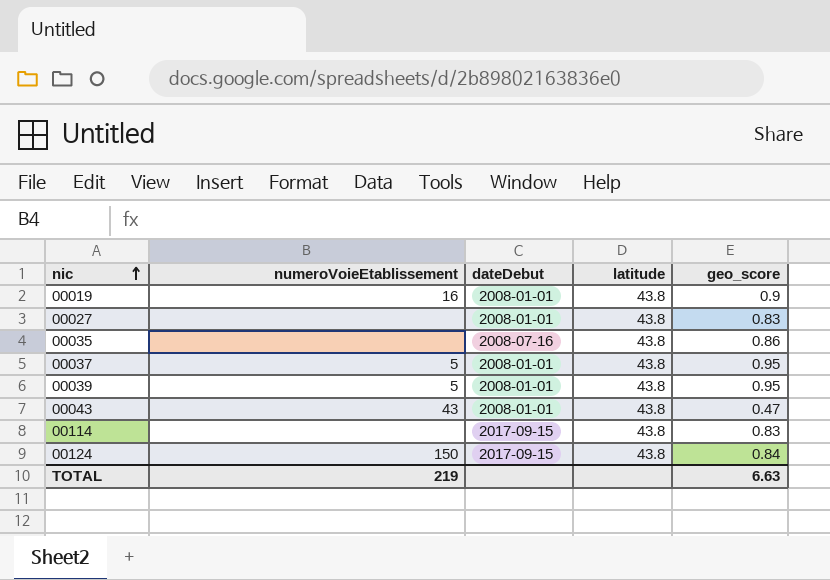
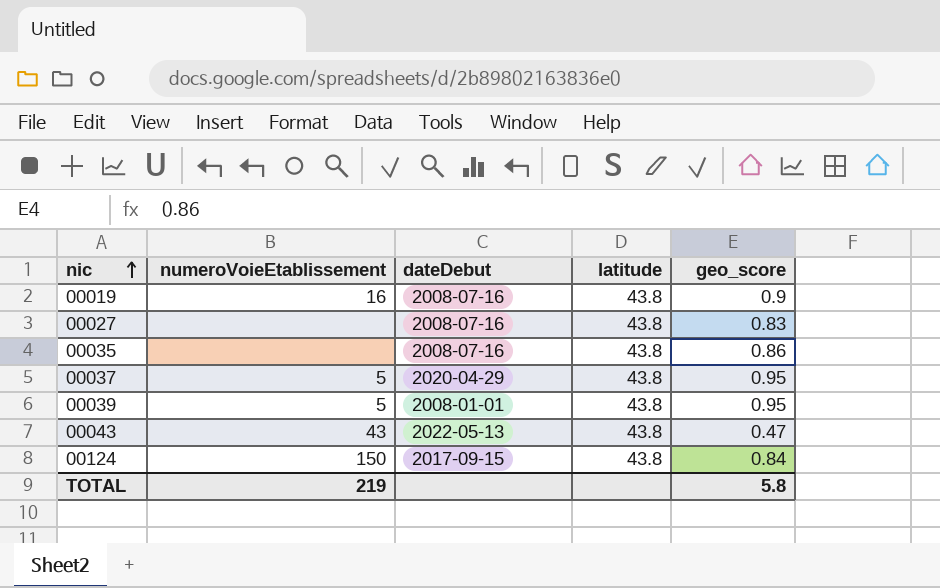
row 00114: none | 2017-09-15 | 43.8 | 0.83 -> none
00019 | dateDebut: 2008-01-01 -> 2008-07-16
00027 | dateDebut: 2008-01-01 -> 2008-07-16
00037 | dateDebut: 2008-01-01 -> 2020-04-29
00043 | dateDebut: 2008-01-01 -> 2022-05-13
TOTAL | geo_score: 6.63 -> 5.8

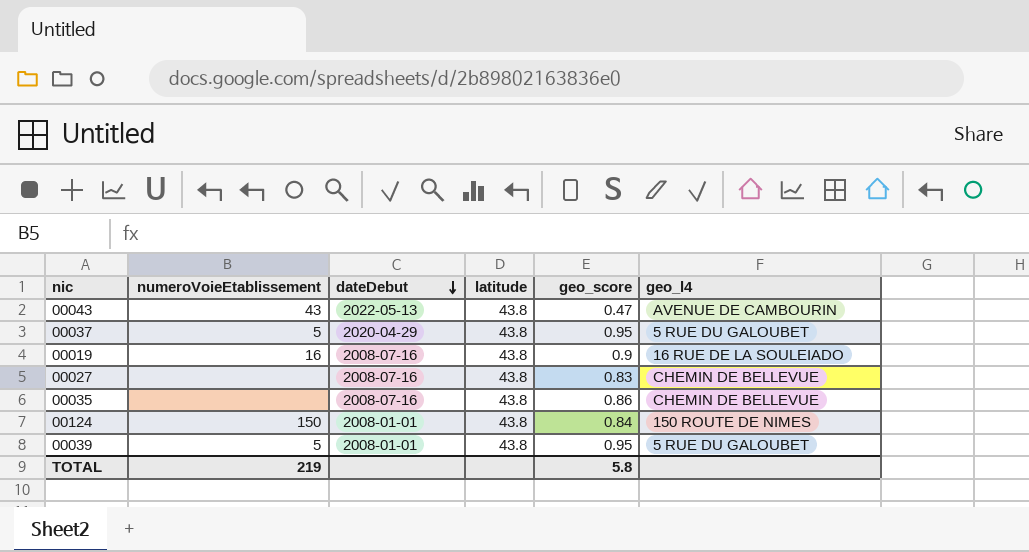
row order: nic ascending -> dateDebut descending
column geo_l4 | position: none -> 6
00124 | dateDebut: 2017-09-15 -> 2008-01-01

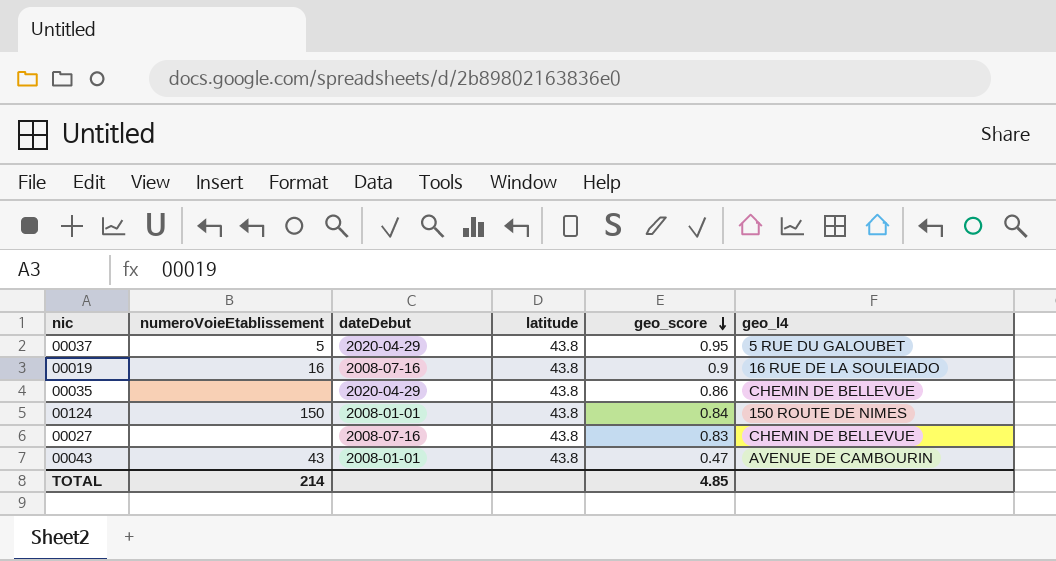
row order: dateDebut descending -> geo_score descending
row 00039: 5 | 2008-01-01 | 43.8 | 0.95 | 5 RUE DU GALOUBET -> none
00035 | dateDebut: 2008-07-16 -> 2020-04-29
00043 | dateDebut: 2022-05-13 -> 2008-01-01
TOTAL | numeroVoieEtablissement: 219 -> 214
TOTAL | geo_score: 5.8 -> 4.85

